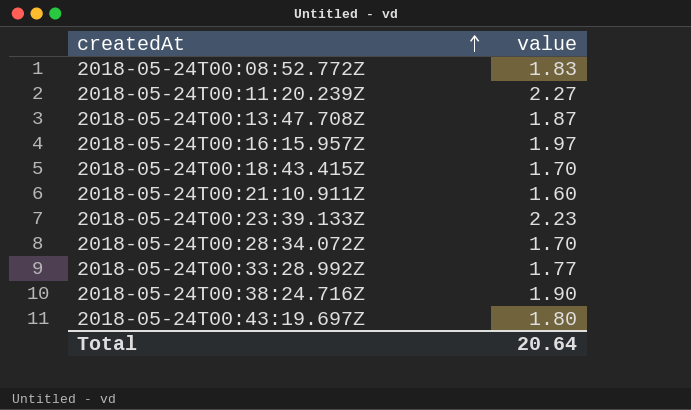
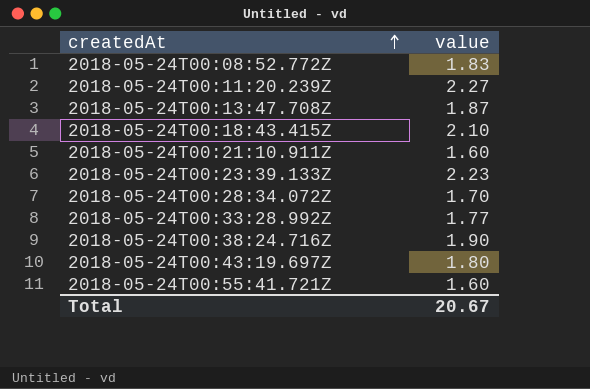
row 2018-05-24T00:16:15.957Z: 1.97 -> none
2018-05-24T00:18:43.415Z | value: 1.70 -> 2.10
row 2018-05-24T00:55:41.721Z: none -> 1.60
Total | value: 20.64 -> 20.67

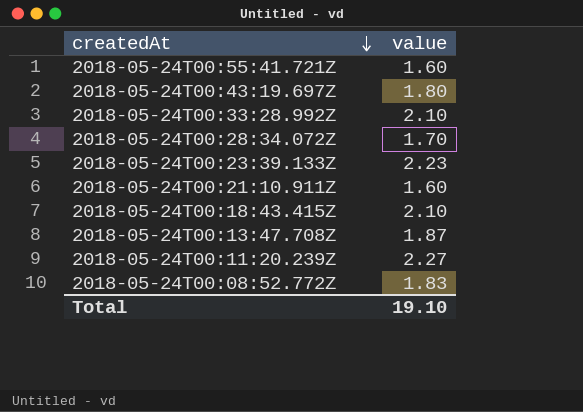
row order: createdAt ascending -> createdAt descending
row 2018-05-24T00:38:24.716Z: 1.90 -> none
2018-05-24T00:33:28.992Z | value: 1.77 -> 2.10
Total | value: 20.67 -> 19.10

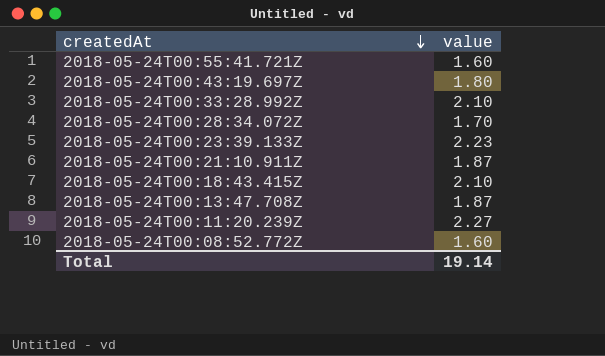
2018-05-24T00:21:10.911Z | value: 1.60 -> 1.87
2018-05-24T00:08:52.772Z | value: 1.83 -> 1.60
Total | value: 19.10 -> 19.14

